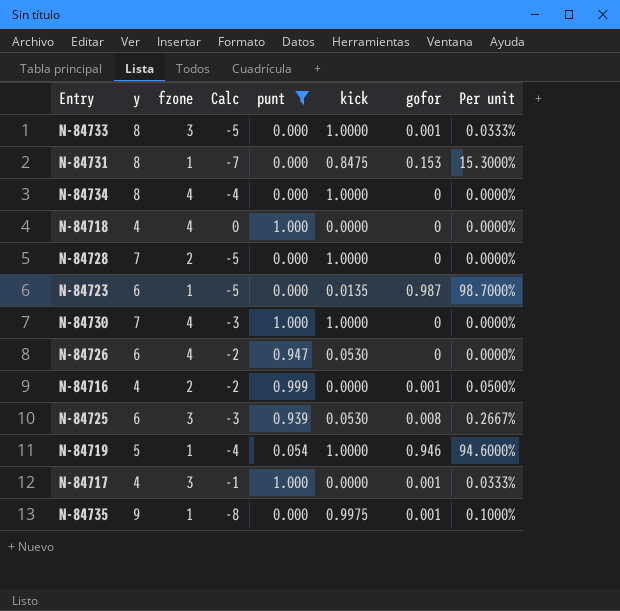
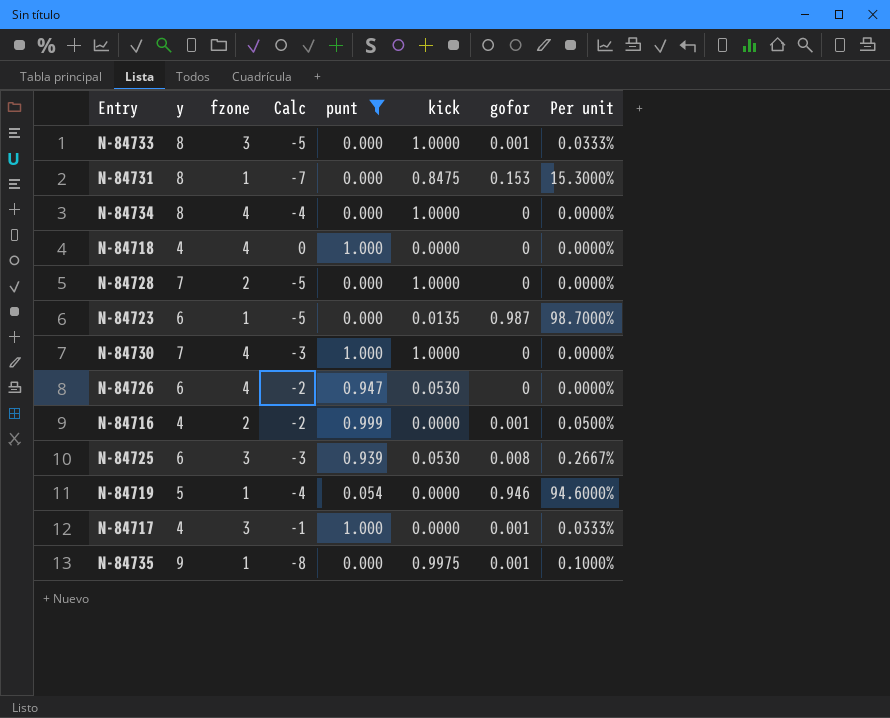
N-84719 | kick: 1.0000 -> 0.0000

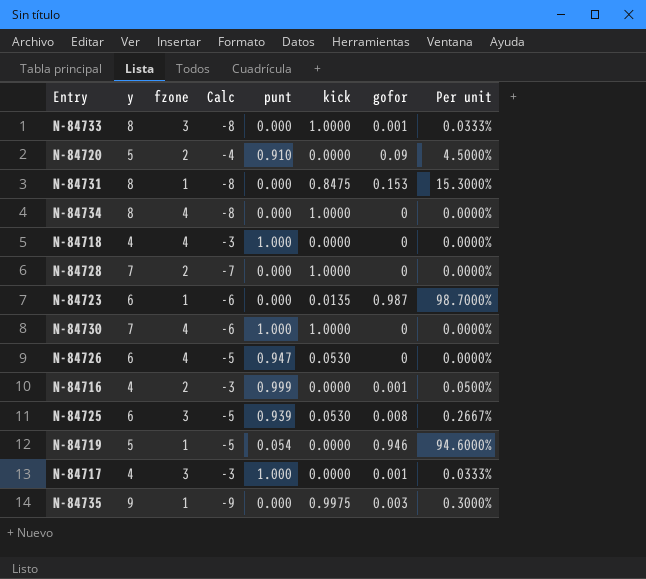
filter: punt != 0.910 -> none
column Calc | formula: [fzone] - [y] -> [punt] - [y]
N-84735 | gofor: 0.001 -> 0.003
N-84735 | Per unit: 0.1000% -> 0.3000%

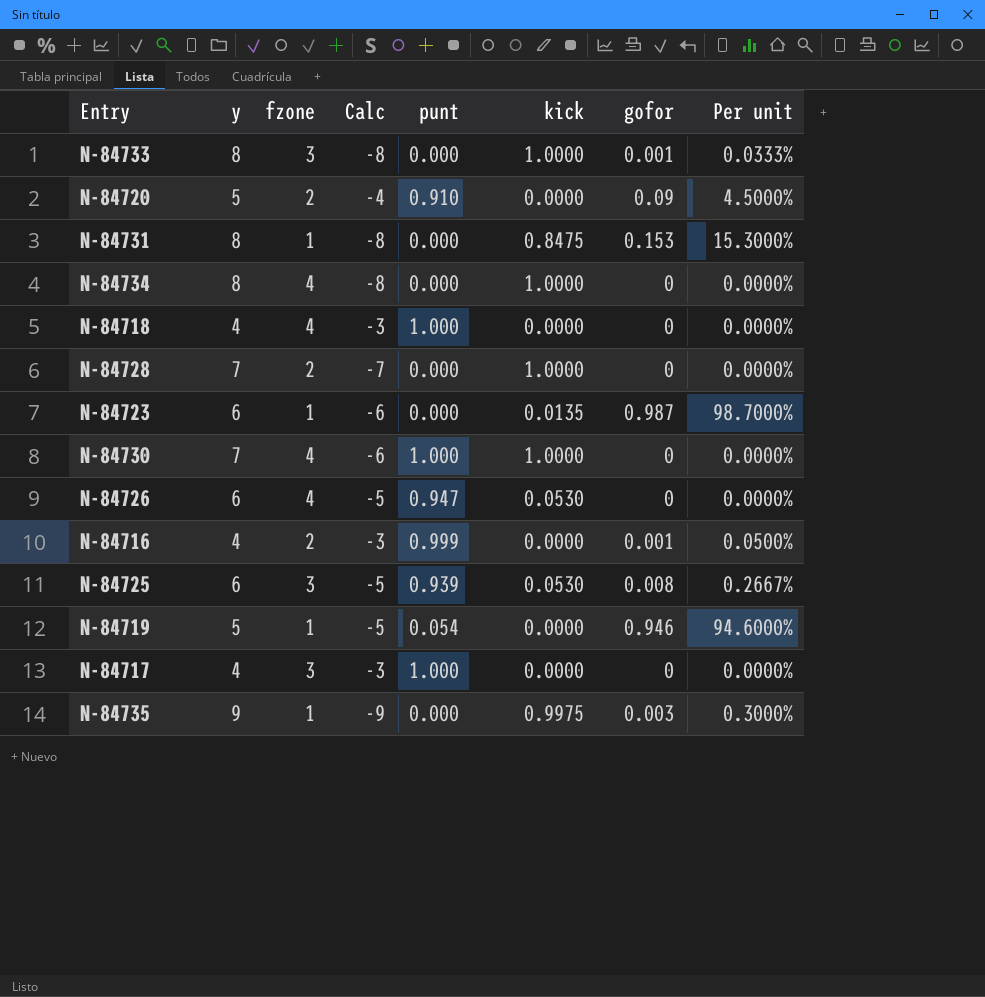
N-84717 | gofor: 0.001 -> 0
N-84717 | Per unit: 0.0333% -> 0.0000%

